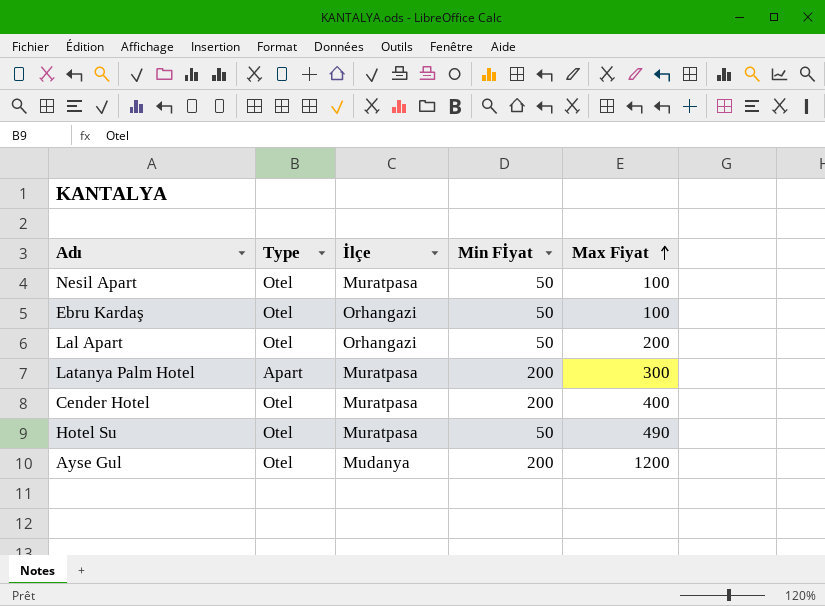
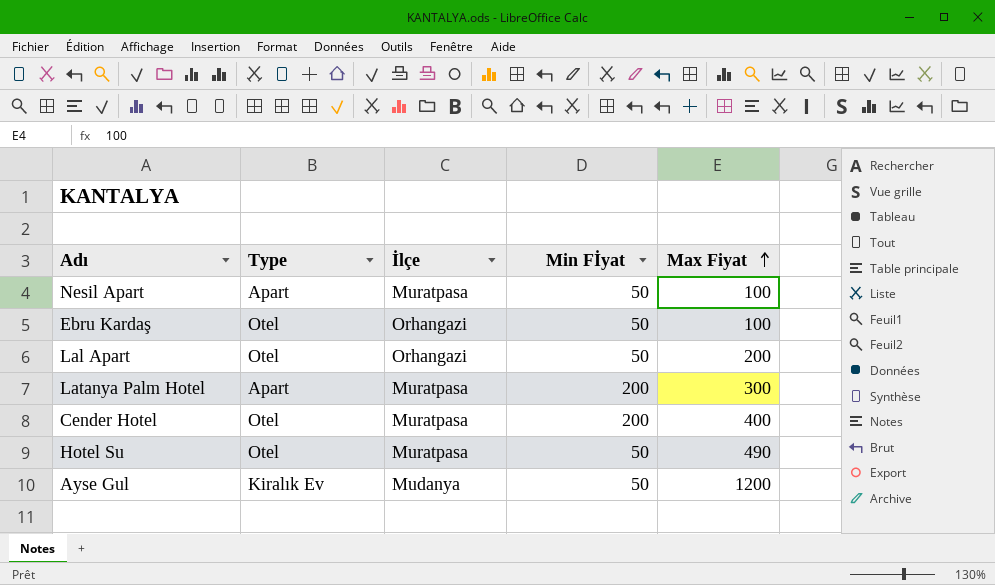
Nesil Apart | Type: Otel -> Apart
Ayse Gul | Type: Otel -> Kiralık Ev
Ayse Gul | Min Fİyat: 200 -> 50

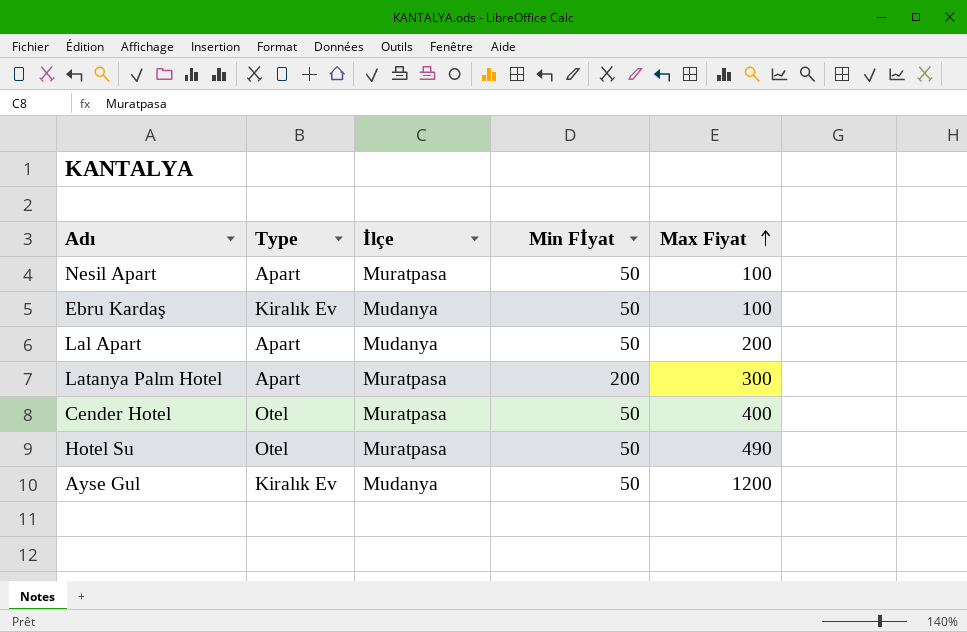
Ebru Kardaş | Type: Otel -> Kiralık Ev
Ebru Kardaş | İlçe: Orhangazi -> Mudanya
Lal Apart | Type: Otel -> Apart
Lal Apart | İlçe: Orhangazi -> Mudanya
Cender Hotel | Min Fİyat: 200 -> 50

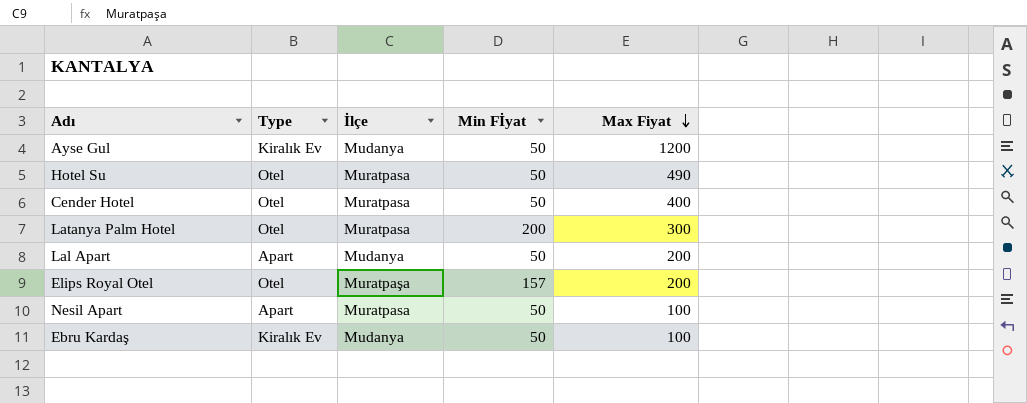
row order: Max Fiyat ascending -> Max Fiyat descending
Latanya Palm Hotel | Type: Apart -> Otel
row Elips Royal Otel: none -> Otel | Muratpaşa | 157 | 200

